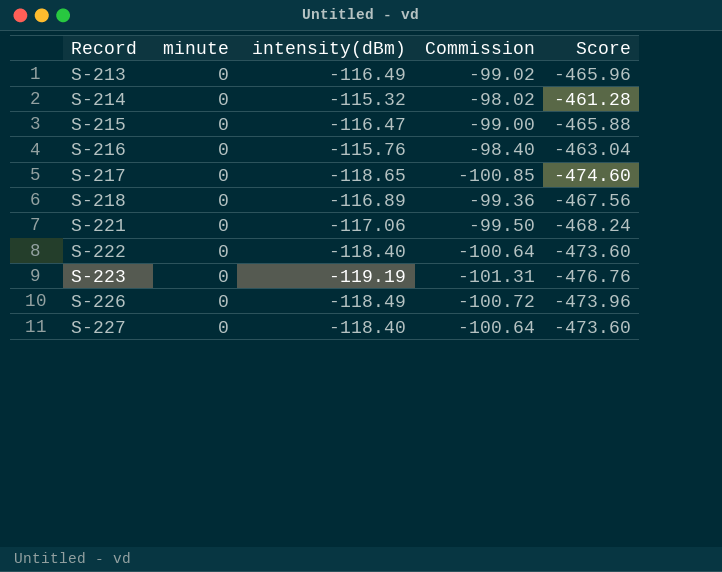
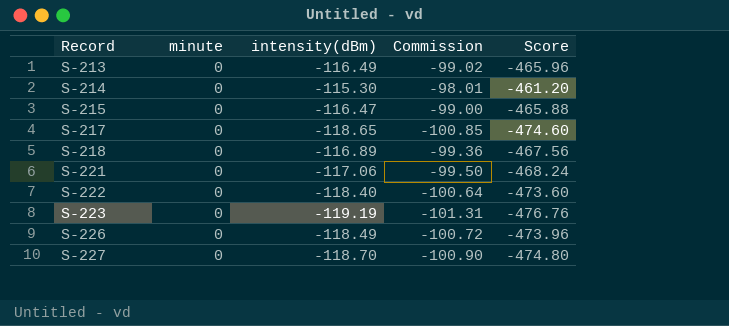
row S-216: 0 | -115.76 | -98.40 | -463.04 -> none
S-214 | intensity(dBm): -115.32 -> -115.30
S-214 | Commission: -98.02 -> -98.01
S-214 | Score: -461.28 -> -461.20
S-227 | intensity(dBm): -118.40 -> -118.70
S-227 | Commission: -100.64 -> -100.90
S-227 | Score: -473.60 -> -474.80

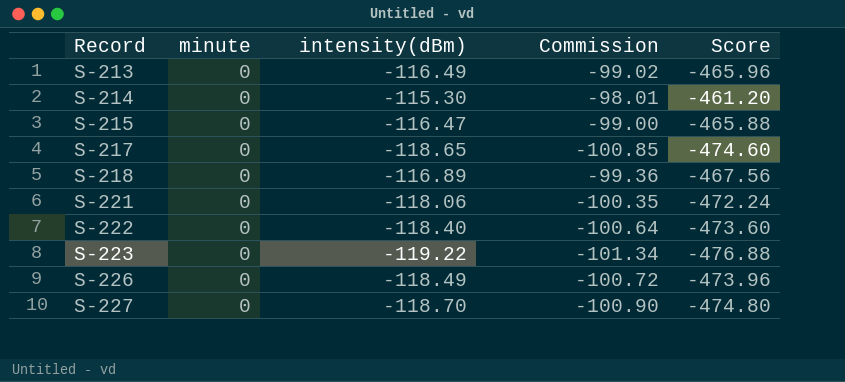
S-221 | intensity(dBm): -117.06 -> -118.06
S-221 | Commission: -99.50 -> -100.35
S-221 | Score: -468.24 -> -472.24
S-223 | intensity(dBm): -119.19 -> -119.22
S-223 | Commission: -101.31 -> -101.34
S-223 | Score: -476.76 -> -476.88

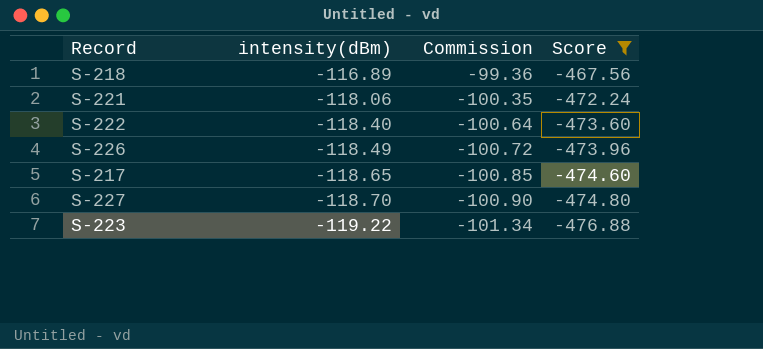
filter: none -> Score <= -467.56
row order: Record ascending -> intensity(dBm) descending
column minute | position: 2 -> none

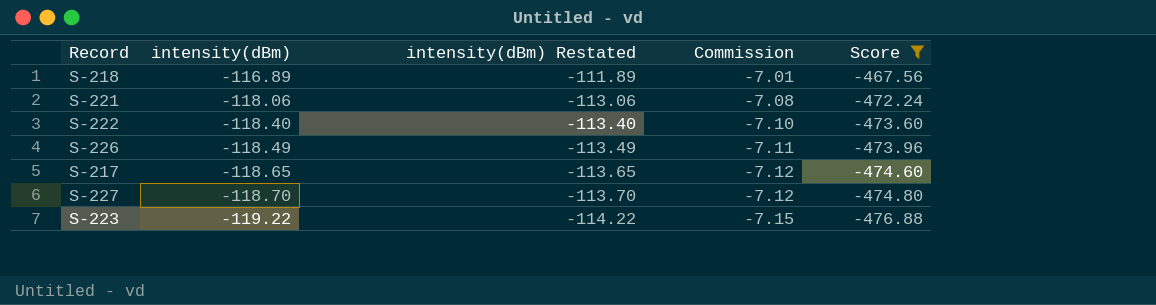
column intensity(dBm) Restated | formula: none -> [intensity(dBm)] + 5
column Commission | formula: [intensity(dBm)] * 0.85 -> [intensity(dBm)] * 0.06

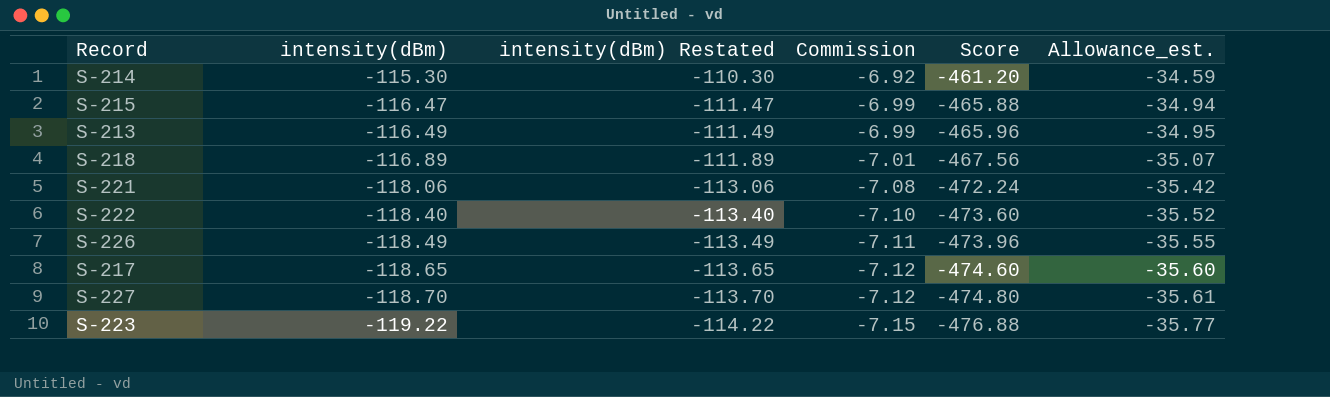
filter: Score <= -467.56 -> none
column Allowance_est. | formula: none -> [intensity(dBm)] * 0.3

